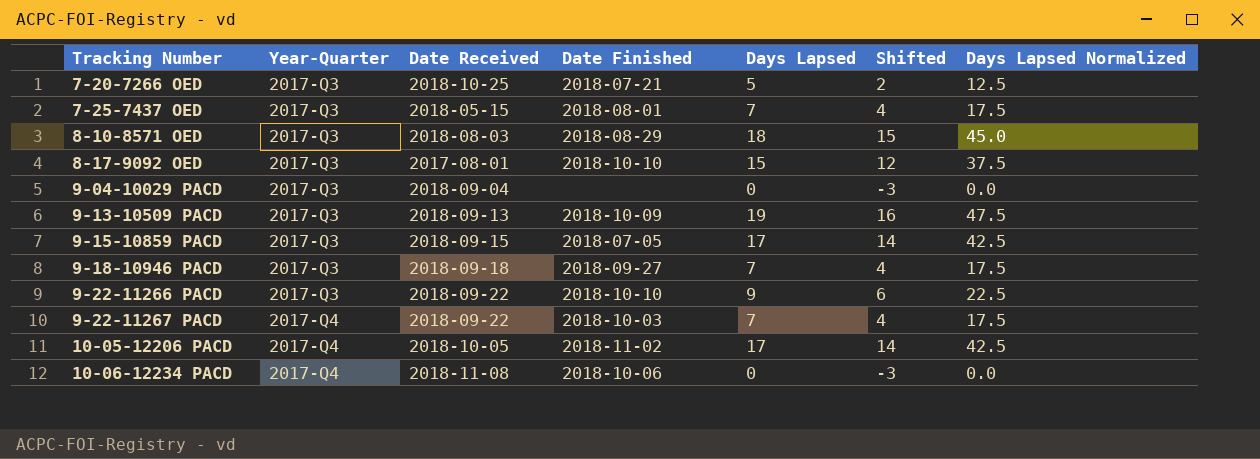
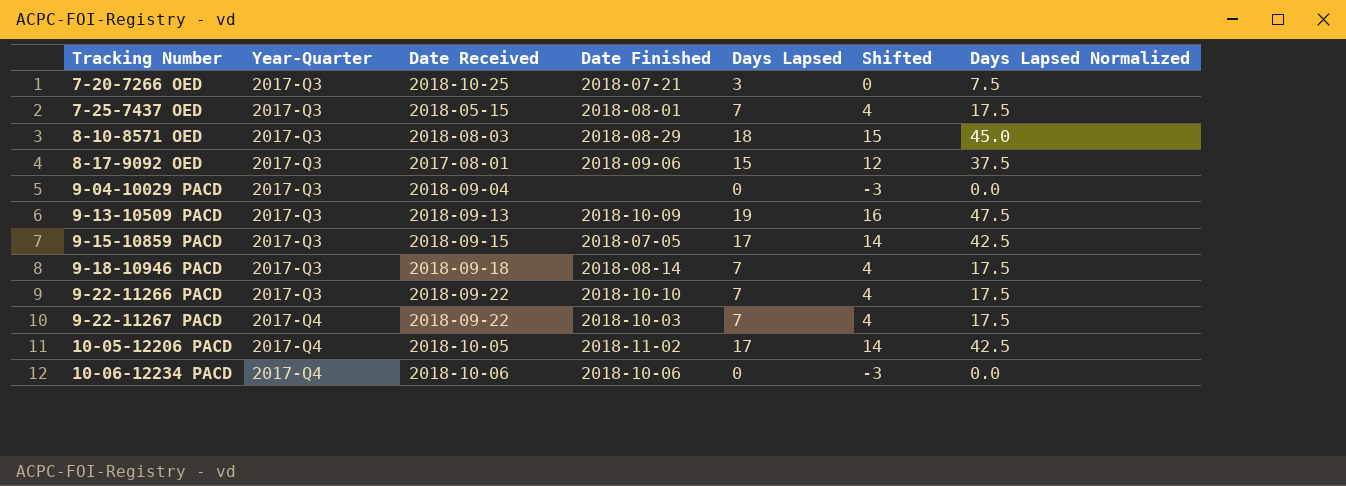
7-20-7266 OED | Days Lapsed: 5 -> 3
7-20-7266 OED | Shifted: 2 -> 0
7-20-7266 OED | Days Lapsed Normalized: 12.5 -> 7.5
8-17-9092 OED | Date Finished: 2018-10-10 -> 2018-09-06
9-18-10946 PACD | Date Finished: 2018-09-27 -> 2018-08-14
9-22-11266 PACD | Days Lapsed: 9 -> 7
9-22-11266 PACD | Shifted: 6 -> 4
9-22-11266 PACD | Days Lapsed Normalized: 22.5 -> 17.5
10-06-12234 PACD | Date Received: 2018-11-08 -> 2018-10-06

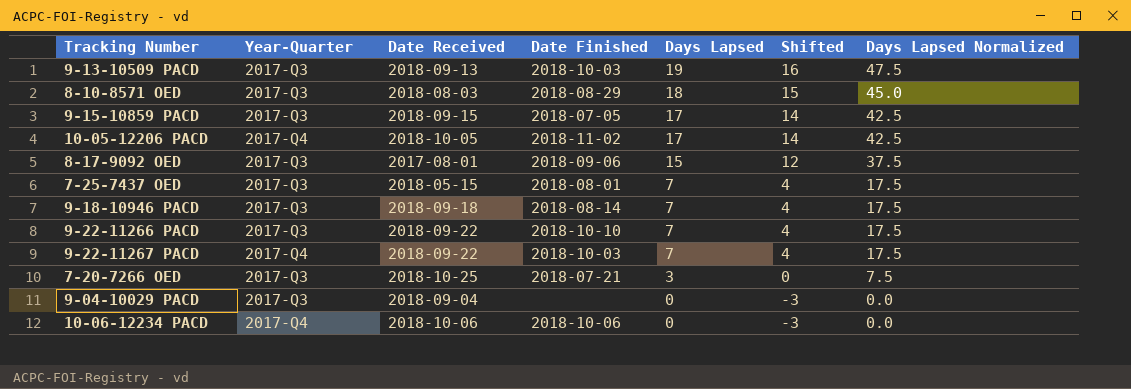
row order: Tracking Number ascending -> Days Lapsed descending
9-13-10509 PACD | Date Finished: 2018-10-09 -> 2018-10-03

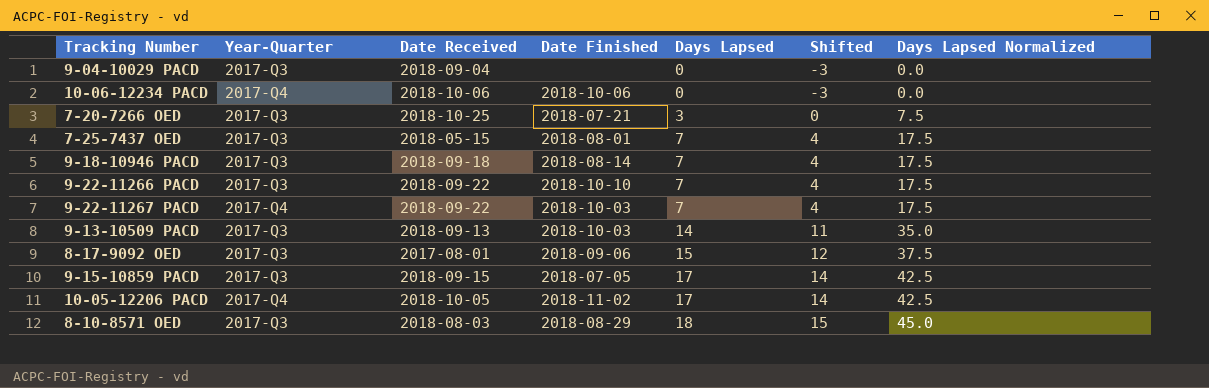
row order: Days Lapsed descending -> Days Lapsed ascending
9-13-10509 PACD | Days Lapsed: 19 -> 14
9-13-10509 PACD | Shifted: 16 -> 11
9-13-10509 PACD | Days Lapsed Normalized: 47.5 -> 35.0

